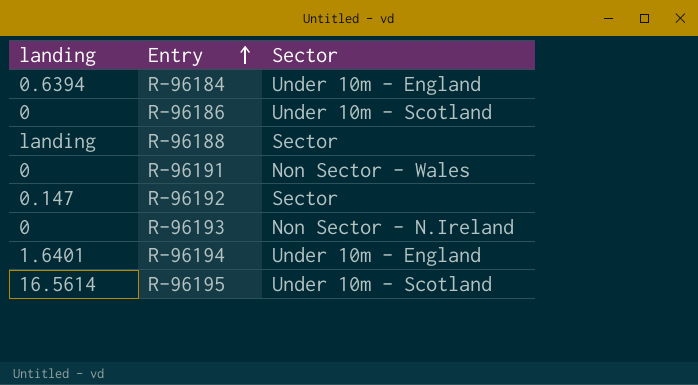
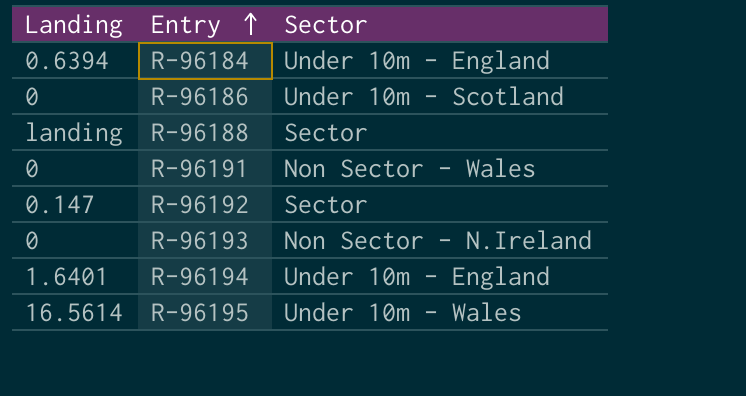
column name: landing -> Landing
R-96195 | Sector: Under 10m - Scotland -> Under 10m - Wales

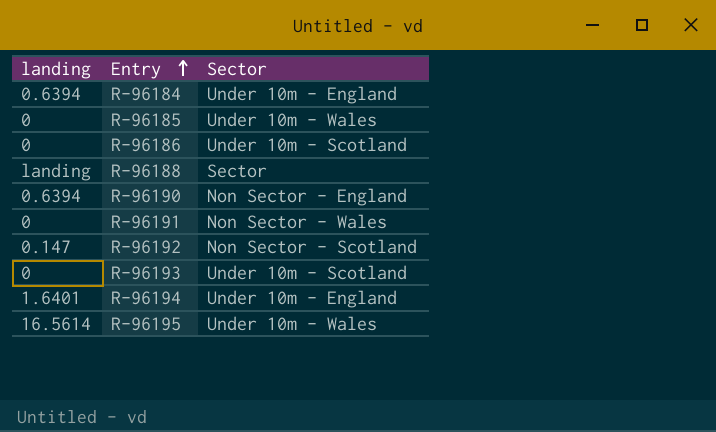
column name: Landing -> landing
row R-96185: none -> 0 | Under 10m - Wales
row R-96190: none -> 0.6394 | Non Sector - England
R-96192 | Sector: Sector -> Non Sector - Scotland
R-96193 | Sector: Non Sector - N.Ireland -> Under 10m - Scotland

